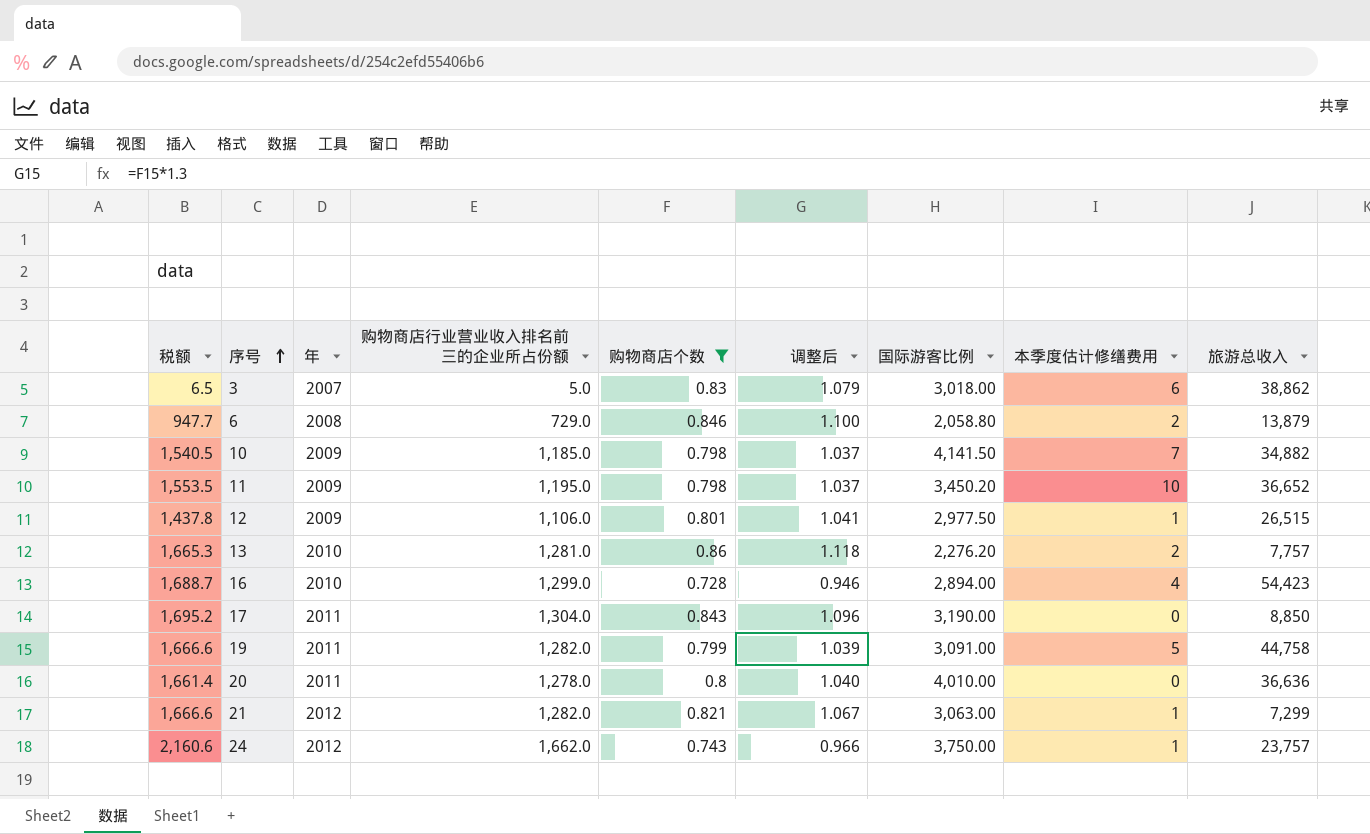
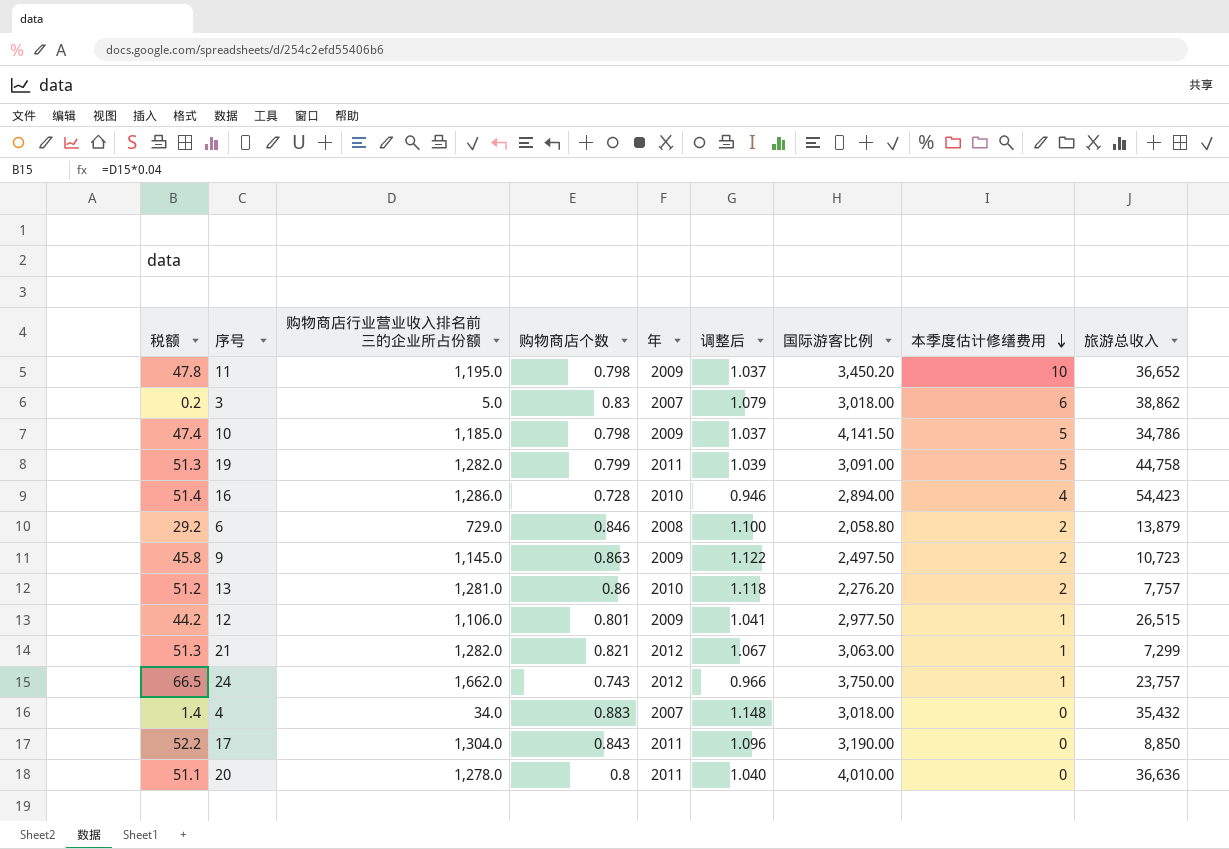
filter: 购物商店个数 <= 0.86 -> none
row order: 序号 ascending -> 本季度估计修缮费用 descending
column 税额 | formula: [购物商店行业营业收入排名前三的企业所占份额] * 1.3 -> [购物商店行业营业收入排名前三的企业所占份额] * 0.04
column 年 | position: 3 -> 5
10 | 本季度估计修缮费用: 7 -> 5
10 | 旅游总收入: 34,882 -> 34,786
16 | 购物商店行业营业收入排名前三的企业所占份额: 1,299.0 -> 1,286.0

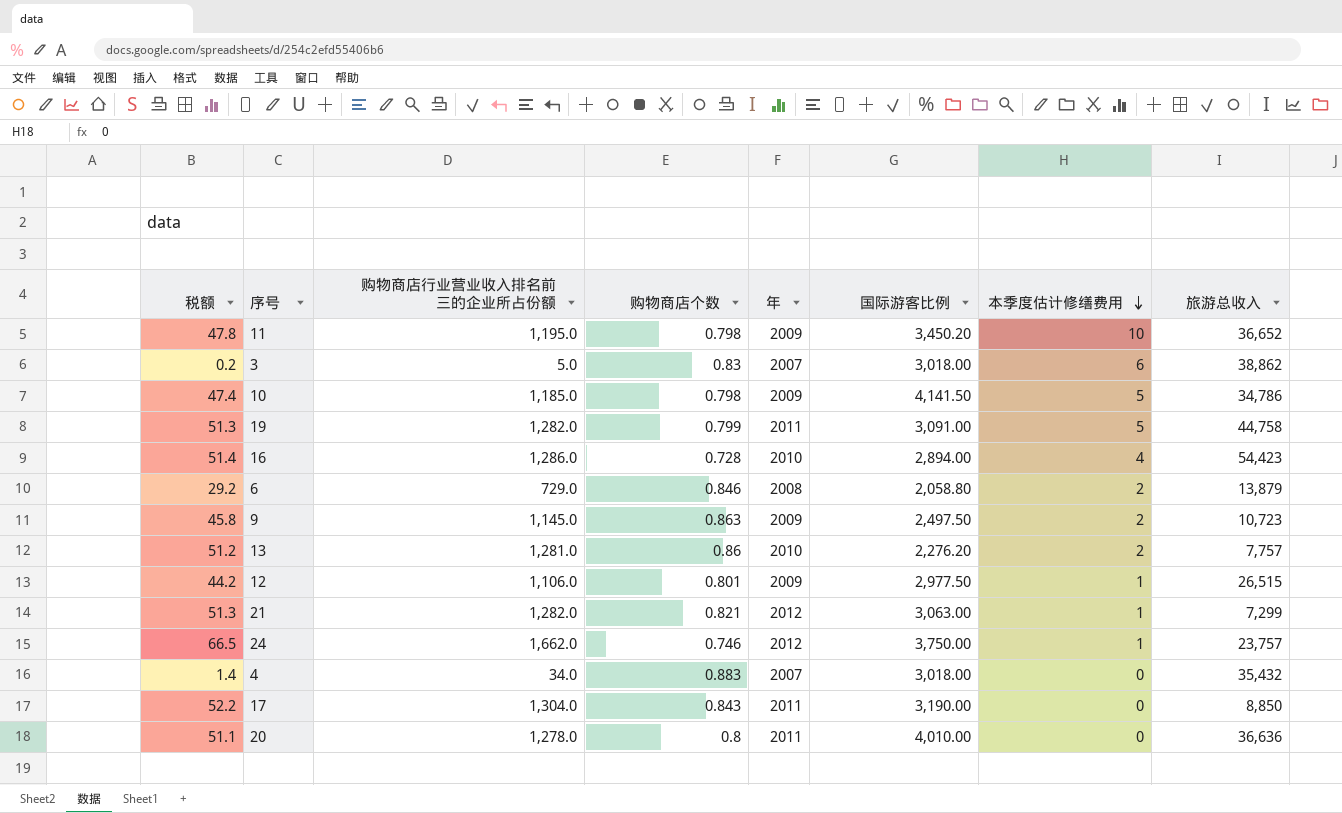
column 调整后 | formula: [购物商店个数] * 1.3 -> none
24 | 购物商店个数: 0.743 -> 0.746

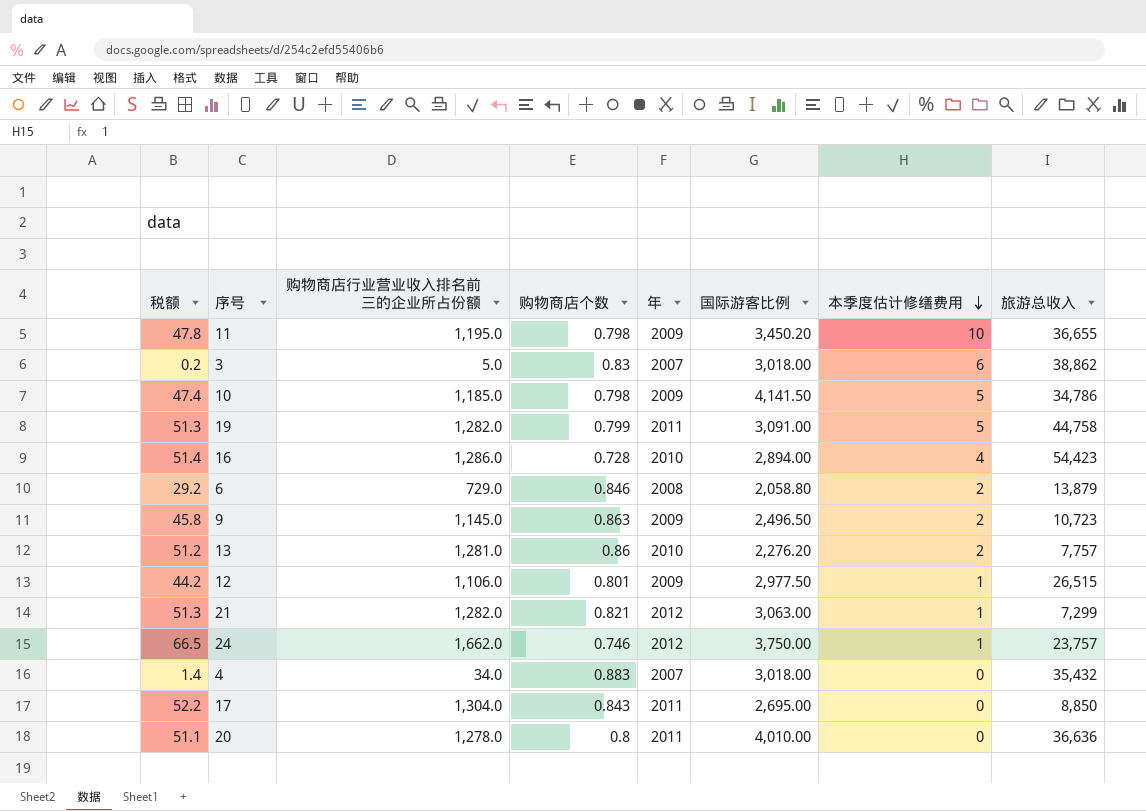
11 | 旅游总收入: 36,652 -> 36,655
9 | 国际游客比例: 2,497.50 -> 2,496.50
17 | 国际游客比例: 3,190.00 -> 2,695.00

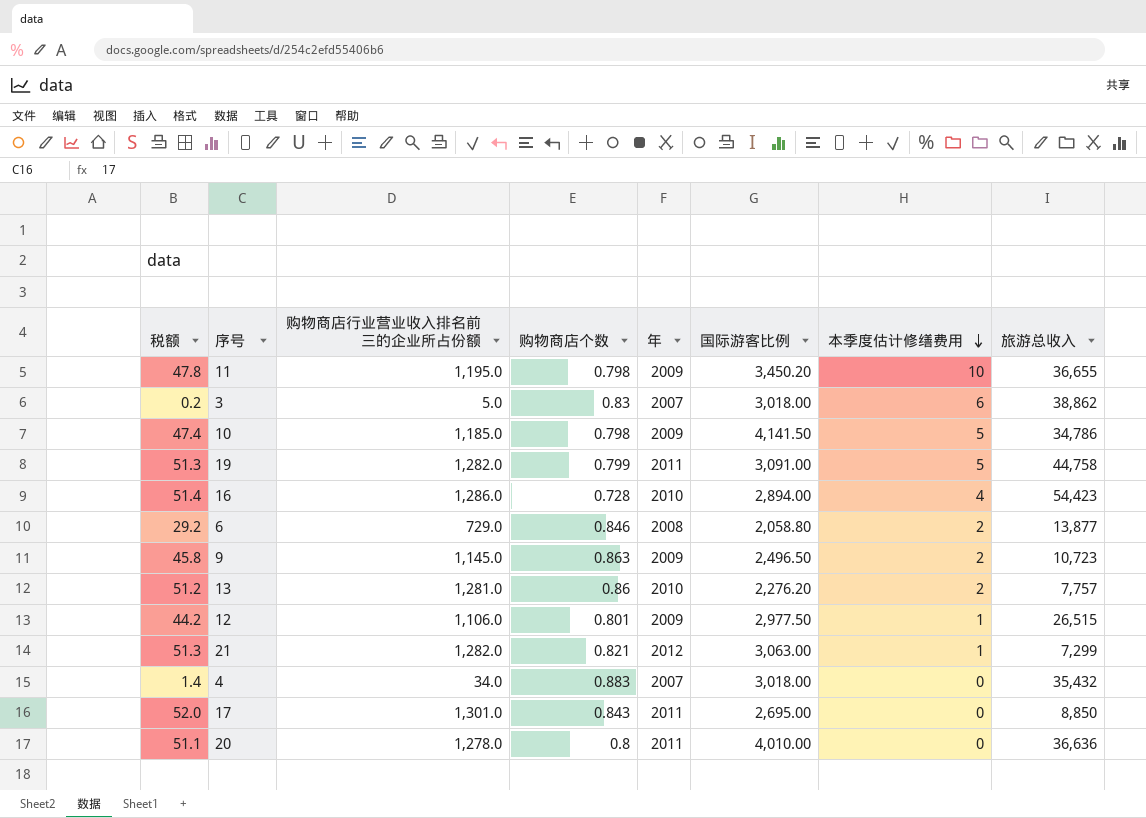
row 24: 66.5 | 1,662.0 | 0.746 | 2012 | 3,750.00 | 1 | 23,757 -> none
6 | 旅游总收入: 13,879 -> 13,877
17 | 税额: 52.2 -> 52.0
17 | 购物商店行业营业收入排名前三的企业所占份额: 1,304.0 -> 1,301.0

